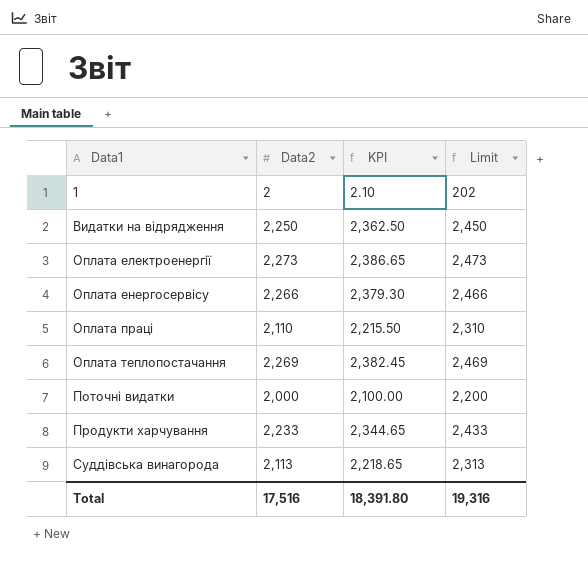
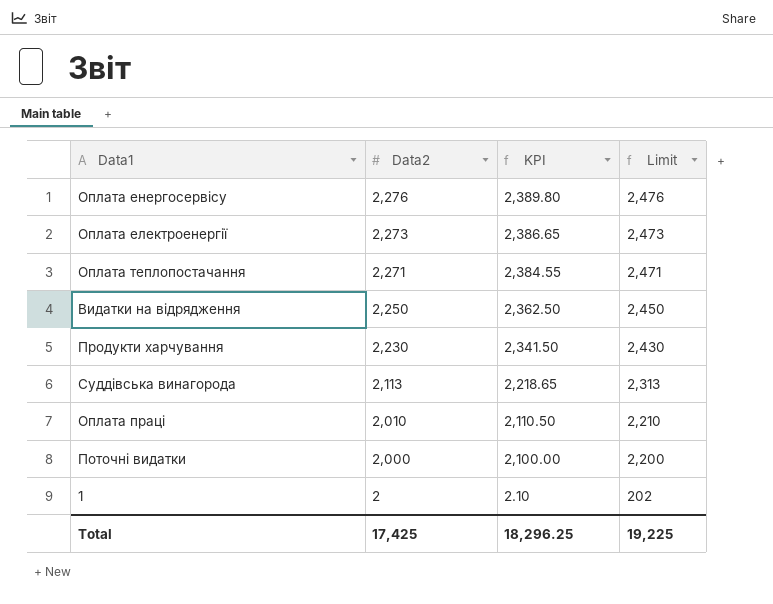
row order: Data1 ascending -> Data2 descending
Оплата енергосервісу | Data2: 2,266 -> 2,276
Оплата енергосервісу | KPI: 2,379.30 -> 2,389.80
Оплата енергосервісу | Limit: 2,466 -> 2,476
Оплата теплопостачання | Data2: 2,269 -> 2,271
Оплата теплопостачання | KPI: 2,382.45 -> 2,384.55
Оплата теплопостачання | Limit: 2,469 -> 2,471
Продукти харчування | Data2: 2,233 -> 2,230
Продукти харчування | KPI: 2,344.65 -> 2,341.50
Продукти харчування | Limit: 2,433 -> 2,430
Оплата праці | Data2: 2,110 -> 2,010
Оплата праці | KPI: 2,215.50 -> 2,110.50
Оплата праці | Limit: 2,310 -> 2,210
Total | Data2: 17,516 -> 17,425
Total | KPI: 18,391.80 -> 18,296.25
Total | Limit: 19,316 -> 19,225

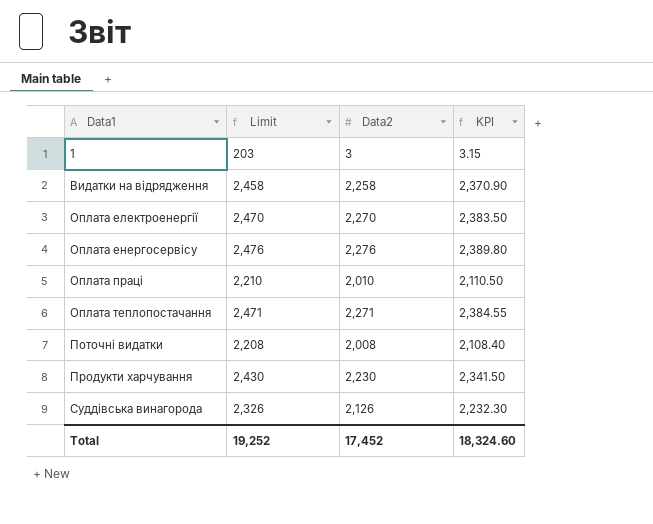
row order: Data2 descending -> Data1 ascending
column Limit | position: 4 -> 2
1 | Limit: 202 -> 203
1 | Data2: 2 -> 3
1 | KPI: 2.10 -> 3.15
Видатки на відрядження | Limit: 2,450 -> 2,458
Видатки на відрядження | Data2: 2,250 -> 2,258
Видатки на відрядження | KPI: 2,362.50 -> 2,370.90
Оплата електроенергії | Limit: 2,473 -> 2,470
Оплата електроенергії | Data2: 2,273 -> 2,270
Оплата електроенергії | KPI: 2,386.65 -> 2,383.50
Поточні видатки | Limit: 2,200 -> 2,208
Поточні видатки | Data2: 2,000 -> 2,008
Поточні видатки | KPI: 2,100.00 -> 2,108.40
Суддівська винагорода | Limit: 2,313 -> 2,326
Суддівська винагорода | Data2: 2,113 -> 2,126
Суддівська винагорода | KPI: 2,218.65 -> 2,232.30
Total | Limit: 19,225 -> 19,252
Total | Data2: 17,425 -> 17,452
Total | KPI: 18,296.25 -> 18,324.60

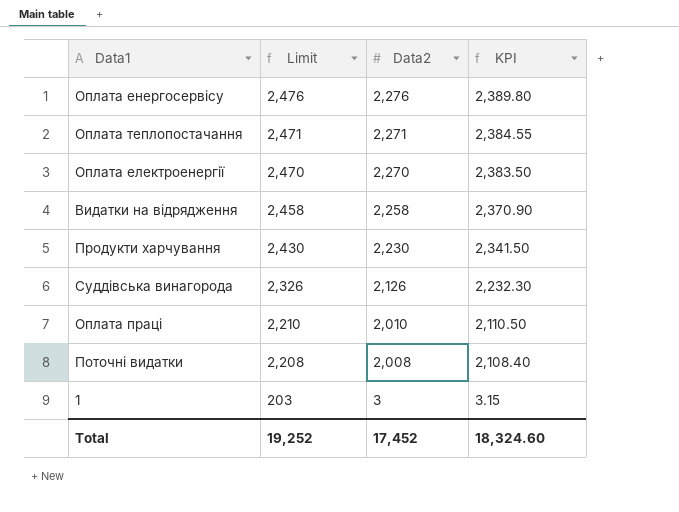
row order: Data1 ascending -> Limit descending

